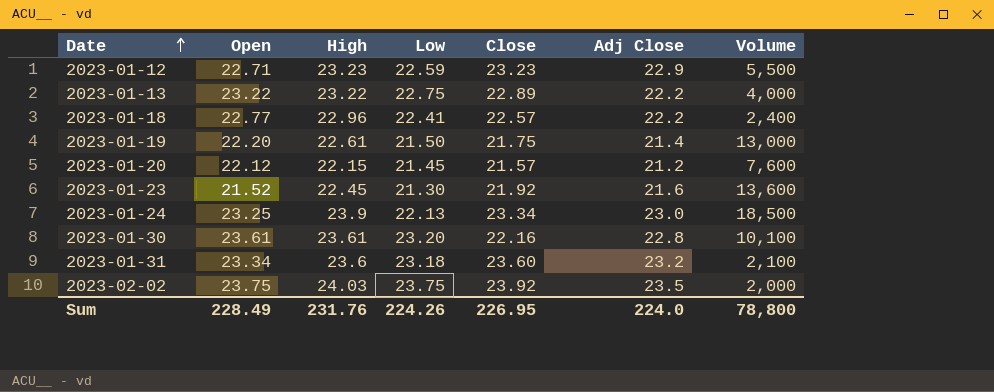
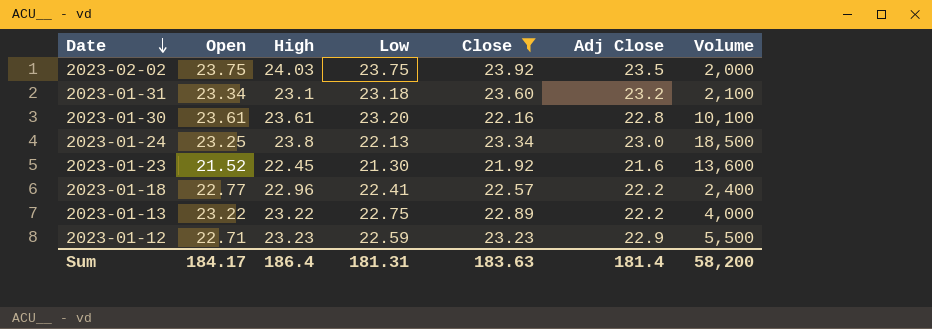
filter: none -> Close >= 21.92
row order: Date ascending -> Date descending
2023-01-31 | High: 23.6 -> 23.1
2023-01-24 | High: 23.9 -> 23.8
Sum | Open: 228.49 -> 184.17
Sum | High: 231.76 -> 186.4
Sum | Low: 224.26 -> 181.31
Sum | Close: 226.95 -> 183.63
Sum | Adj Close: 224.0 -> 181.4
Sum | Volume: 78,800 -> 58,200

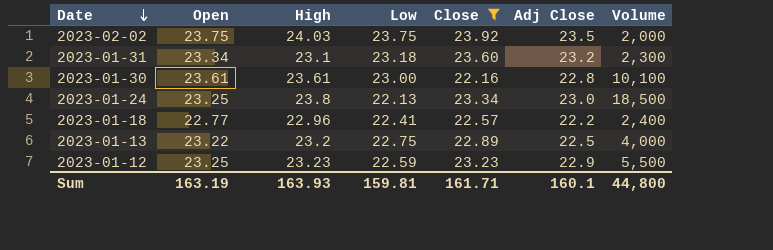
row 2023-01-23: 21.52 | 22.45 | 21.30 | 21.92 | 21.6 | 13,600 -> none
2023-01-31 | Volume: 2,100 -> 2,300
2023-01-30 | Low: 23.20 -> 23.00
2023-01-13 | High: 23.22 -> 23.2
2023-01-13 | Adj Close: 22.2 -> 22.5
2023-01-12 | Open: 22.71 -> 23.25
Sum | Open: 184.17 -> 163.19
Sum | High: 186.4 -> 163.93
Sum | Low: 181.31 -> 159.81
Sum | Close: 183.63 -> 161.71
Sum | Adj Close: 181.4 -> 160.1
Sum | Volume: 58,200 -> 44,800

